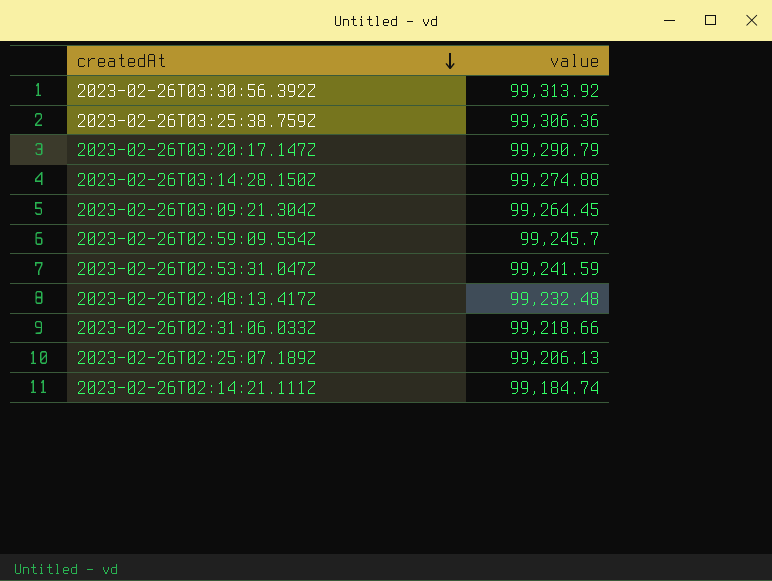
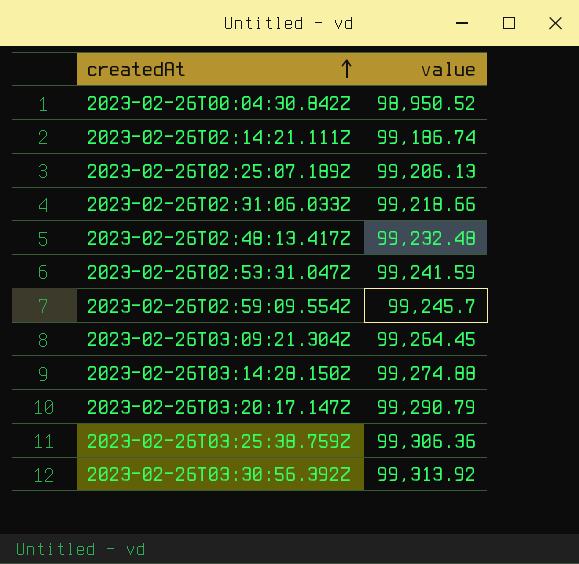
row order: createdAt descending -> createdAt ascending
row 2023-02-26T00:04:30.842Z: none -> 98,950.52
2023-02-26T02:14:21.111Z | value: 99,184.74 -> 99,186.74

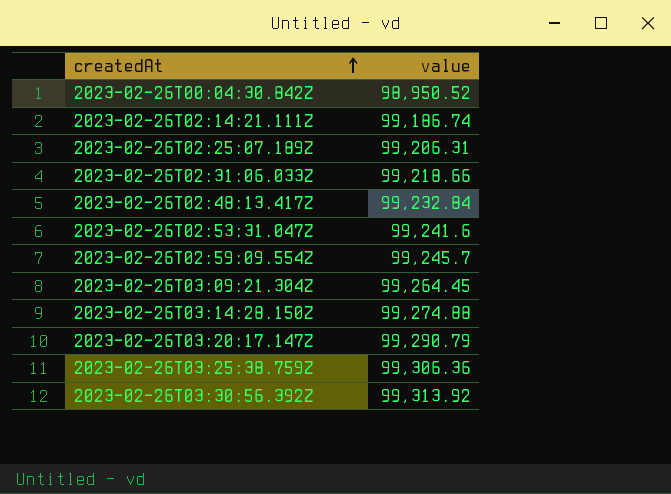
2023-02-26T02:25:07.189Z | value: 99,206.13 -> 99,206.31
2023-02-26T02:48:13.417Z | value: 99,232.48 -> 99,232.84
2023-02-26T02:53:31.047Z | value: 99,241.59 -> 99,241.6

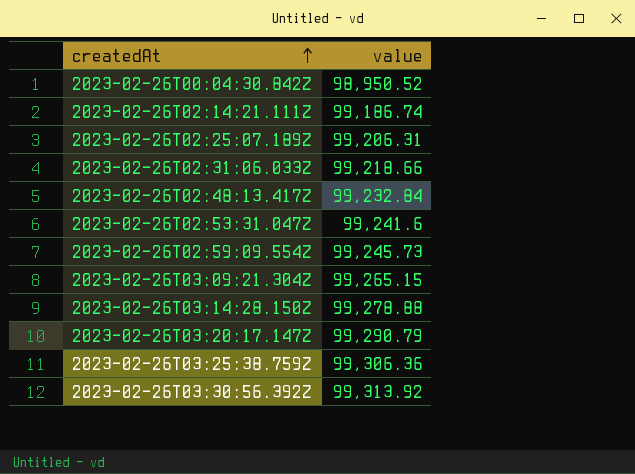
2023-02-26T02:59:09.554Z | value: 99,245.7 -> 99,245.73
2023-02-26T03:09:21.304Z | value: 99,264.45 -> 99,265.15
2023-02-26T03:14:28.150Z | value: 99,274.88 -> 99,278.88

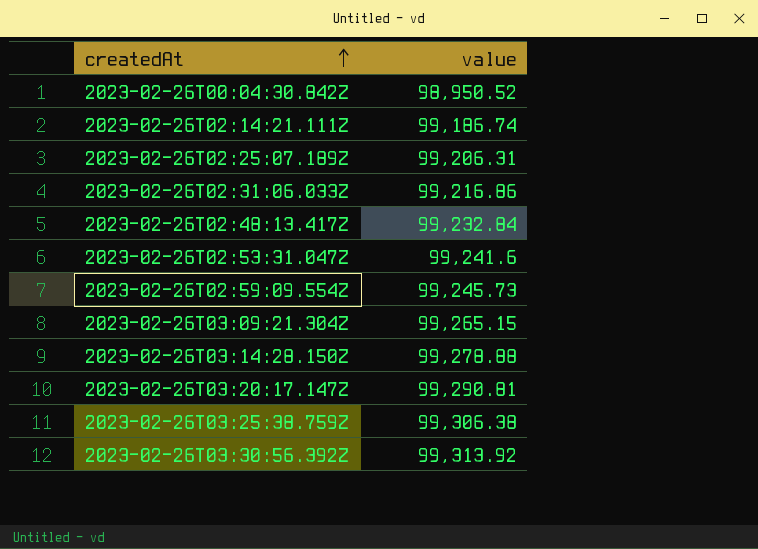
2023-02-26T02:31:06.033Z | value: 99,218.66 -> 99,216.86
2023-02-26T03:20:17.147Z | value: 99,290.79 -> 99,290.81
2023-02-26T03:25:38.759Z | value: 99,306.36 -> 99,306.38

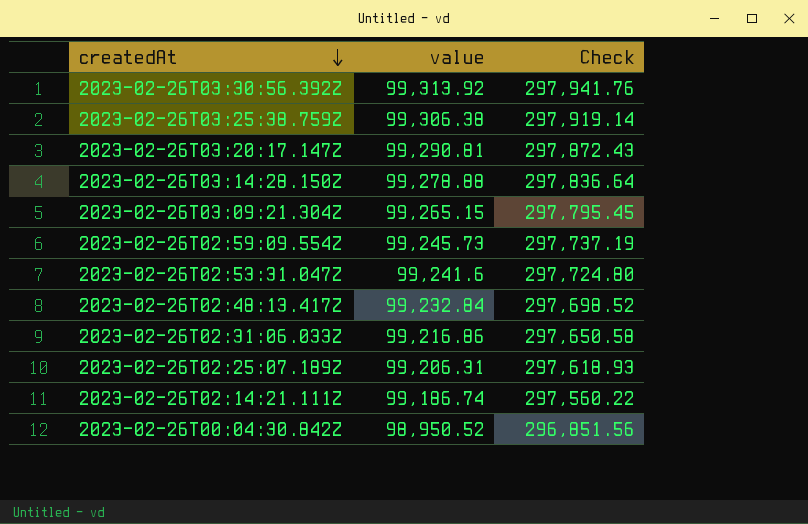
row order: createdAt ascending -> createdAt descending
column Check | formula: none -> [value] * 3

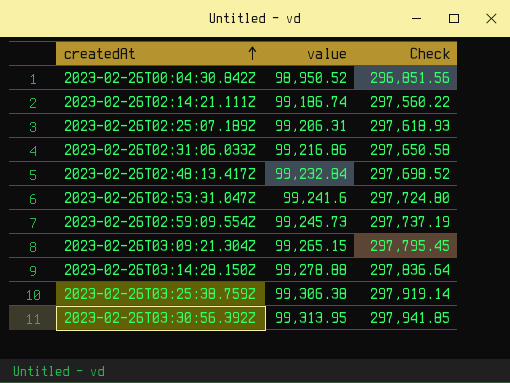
row order: createdAt descending -> createdAt ascending
row 2023-02-26T03:20:17.147Z: 99,290.81 | 297,872.43 -> none
2023-02-26T03:30:56.392Z | value: 99,313.92 -> 99,313.95
2023-02-26T03:30:56.392Z | Check: 297,941.76 -> 297,941.85

